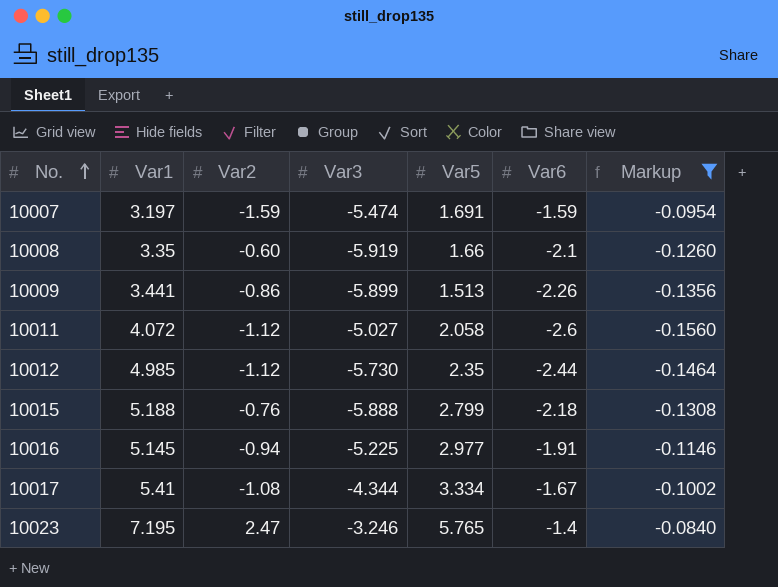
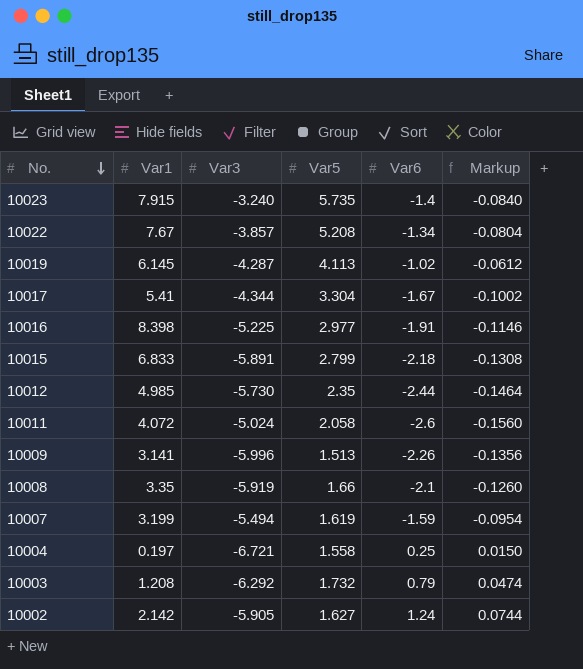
filter: Markup <= -0.0840 -> none
row order: No. ascending -> No. descending
column Var2 | position: 3 -> none
10023 | Var1: 7.195 -> 7.915
10023 | Var3: -3.246 -> -3.240
10023 | Var5: 5.765 -> 5.735
10017 | Var5: 3.334 -> 3.304
10016 | Var1: 5.145 -> 8.398
10015 | Var1: 5.188 -> 6.833
10015 | Var3: -5.888 -> -5.891
10011 | Var3: -5.027 -> -5.024
10009 | Var1: 3.441 -> 3.141
10009 | Var3: -5.899 -> -5.996
10007 | Var1: 3.197 -> 3.199
10007 | Var3: -5.474 -> -5.494
10007 | Var5: 1.691 -> 1.619

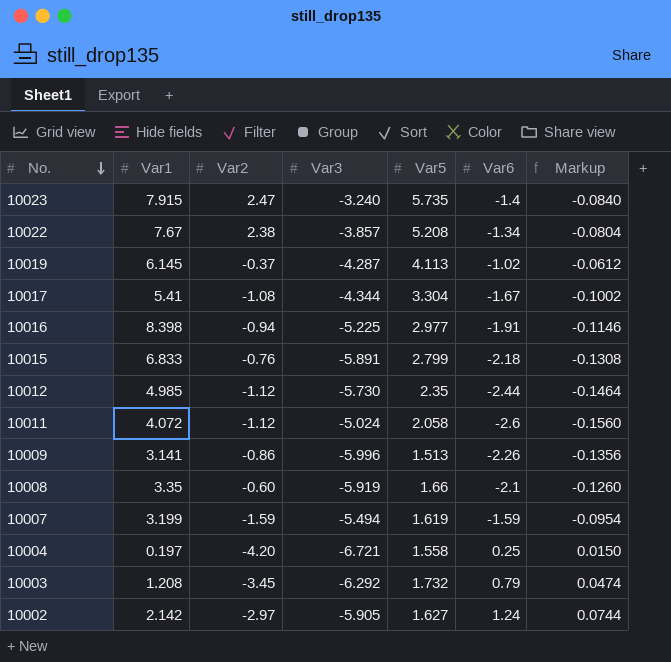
column Var2 | position: none -> 3

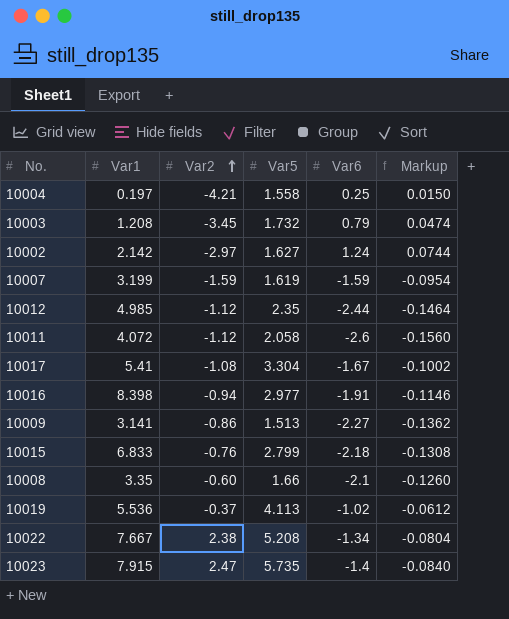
row order: No. descending -> Var2 ascending
column Var3 | position: 4 -> none
10004 | Var2: -4.20 -> -4.21
10009 | Var6: -2.26 -> -2.27
10009 | Markup: -0.1356 -> -0.1362
10019 | Var1: 6.145 -> 5.536
10022 | Var1: 7.67 -> 7.667

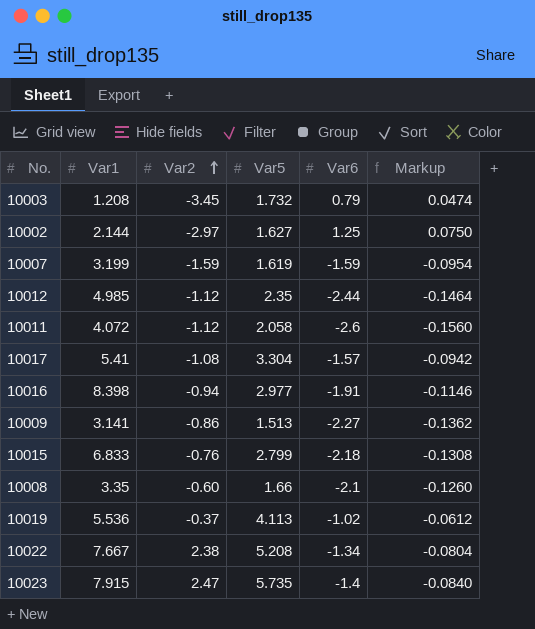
row 10004: 0.197 | -4.21 | 1.558 | 0.25 | 0.0150 -> none
10002 | Var1: 2.142 -> 2.144
10002 | Var6: 1.24 -> 1.25
10002 | Markup: 0.0744 -> 0.0750
10017 | Var6: -1.67 -> -1.57
10017 | Markup: -0.1002 -> -0.0942

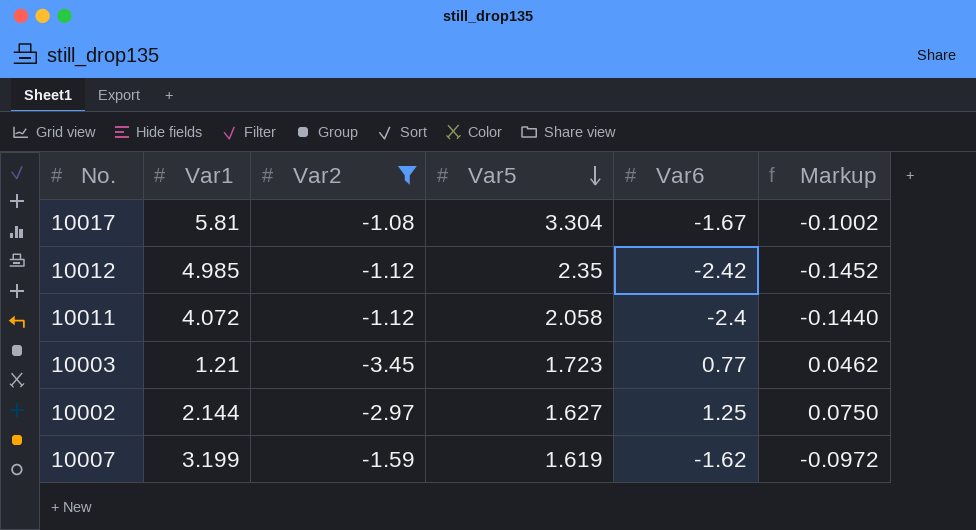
filter: none -> Var2 <= -1.08
row order: Var2 ascending -> Var5 descending
10017 | Var1: 5.41 -> 5.81
10017 | Var6: -1.57 -> -1.67
10017 | Markup: -0.0942 -> -0.1002
10012 | Var6: -2.44 -> -2.42
10012 | Markup: -0.1464 -> -0.1452
10011 | Var6: -2.6 -> -2.4
10011 | Markup: -0.1560 -> -0.1440
10003 | Var1: 1.208 -> 1.21
10003 | Var5: 1.732 -> 1.723
10003 | Var6: 0.79 -> 0.77
10003 | Markup: 0.0474 -> 0.0462
10007 | Var6: -1.59 -> -1.62
10007 | Markup: -0.0954 -> -0.0972

